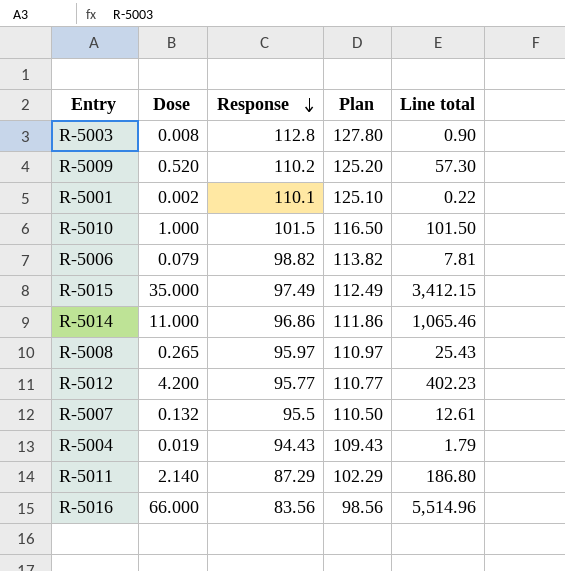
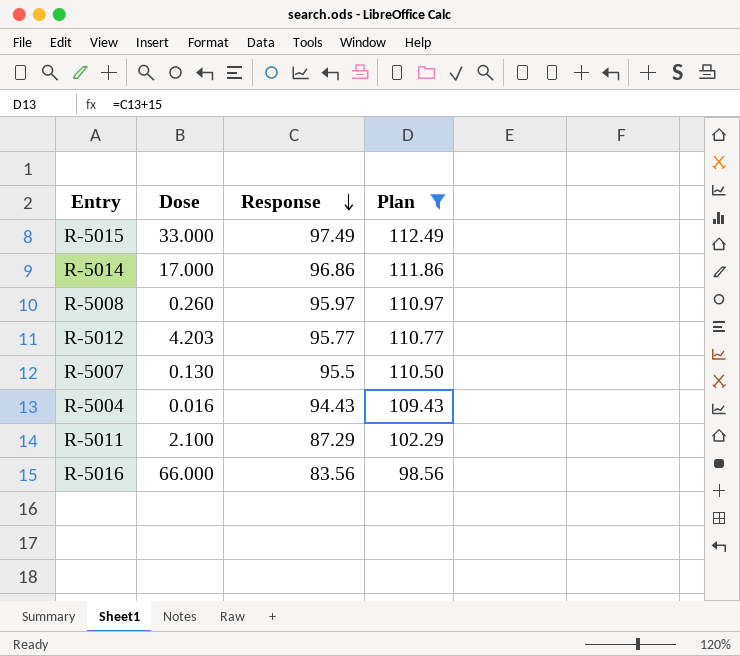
filter: none -> Plan <= 112.49
column Line total | formula: [Dose] * [Response] -> none
R-5015 | Dose: 35.000 -> 33.000
R-5014 | Dose: 11.000 -> 17.000
R-5008 | Dose: 0.265 -> 0.260
R-5012 | Dose: 4.200 -> 4.203
R-5007 | Dose: 0.132 -> 0.130
R-5004 | Dose: 0.019 -> 0.016
R-5011 | Dose: 2.140 -> 2.100

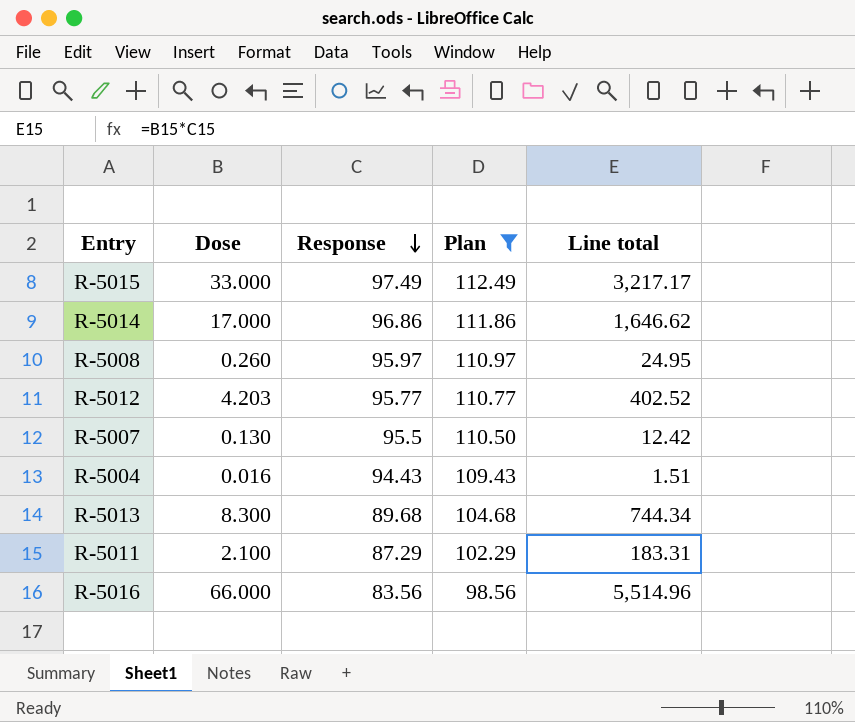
column Line total | formula: none -> [Dose] * [Response]
row R-5013: none -> 8.300 | 89.68 | 104.68 | 744.34

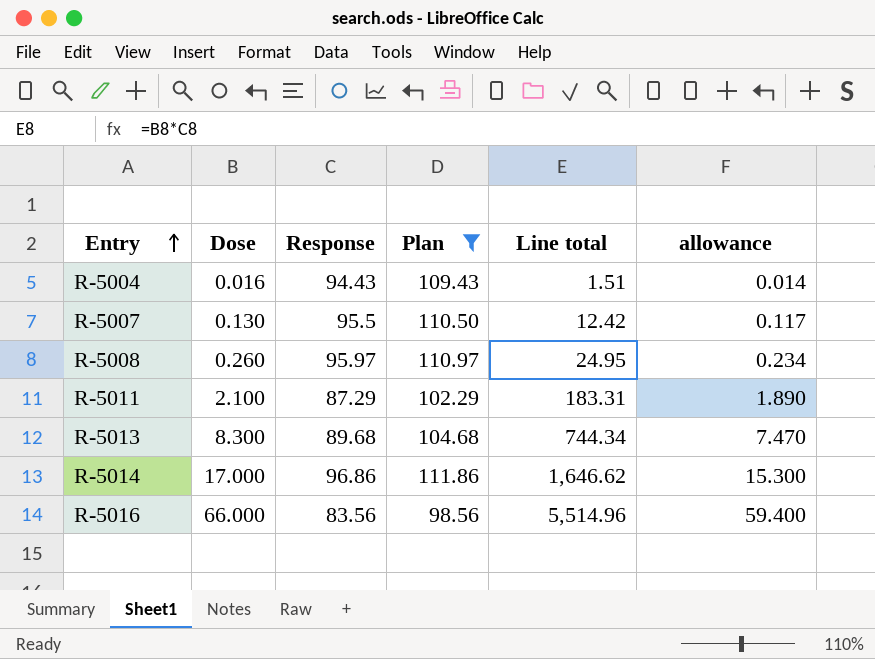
row order: Response descending -> Entry ascending
column allowance | formula: none -> [Dose] * 0.9
row R-5015: 33.000 | 97.49 | 112.49 | 3,217.17 -> none
row R-5012: 4.203 | 95.77 | 110.77 | 402.52 -> none

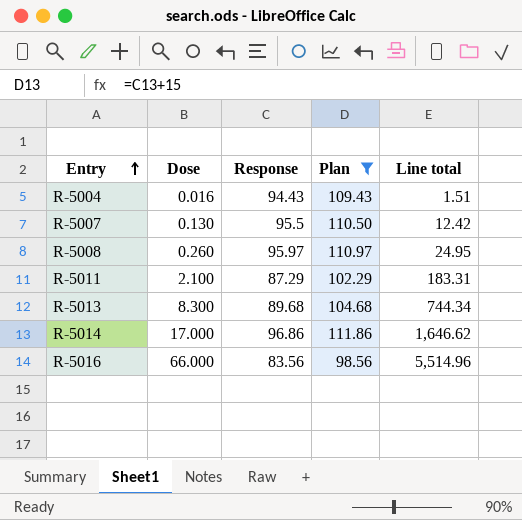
column allowance | formula: [Dose] * 0.9 -> none

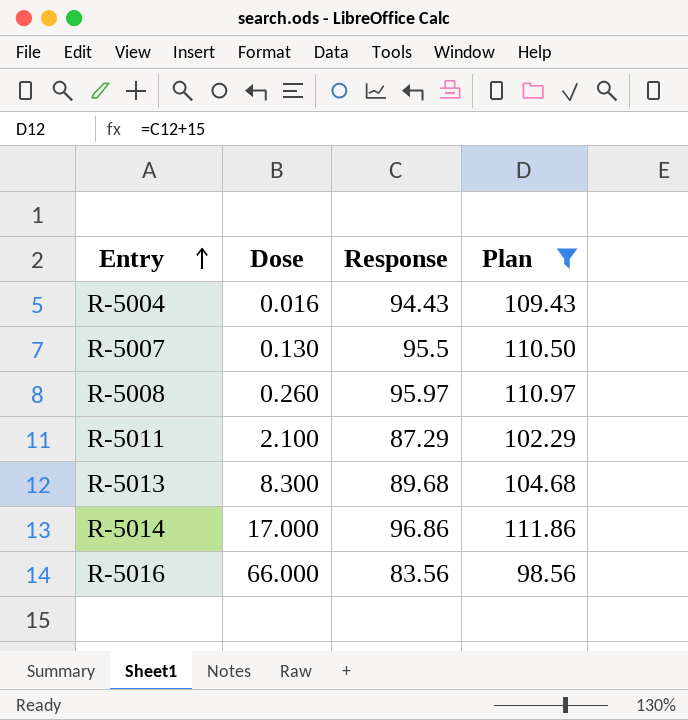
column Line total | formula: [Dose] * [Response] -> none

